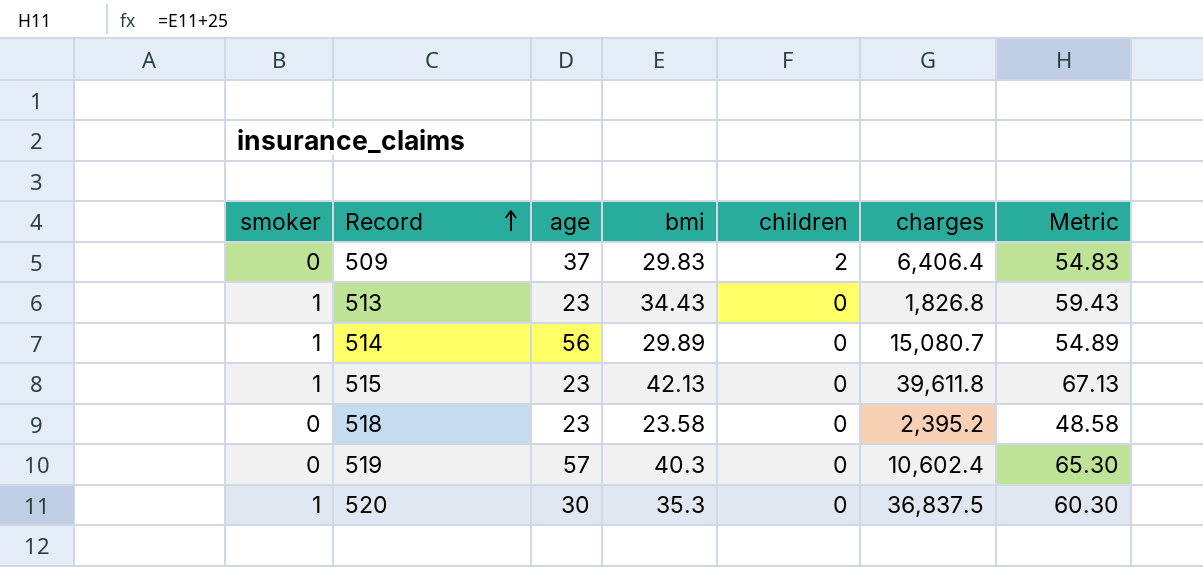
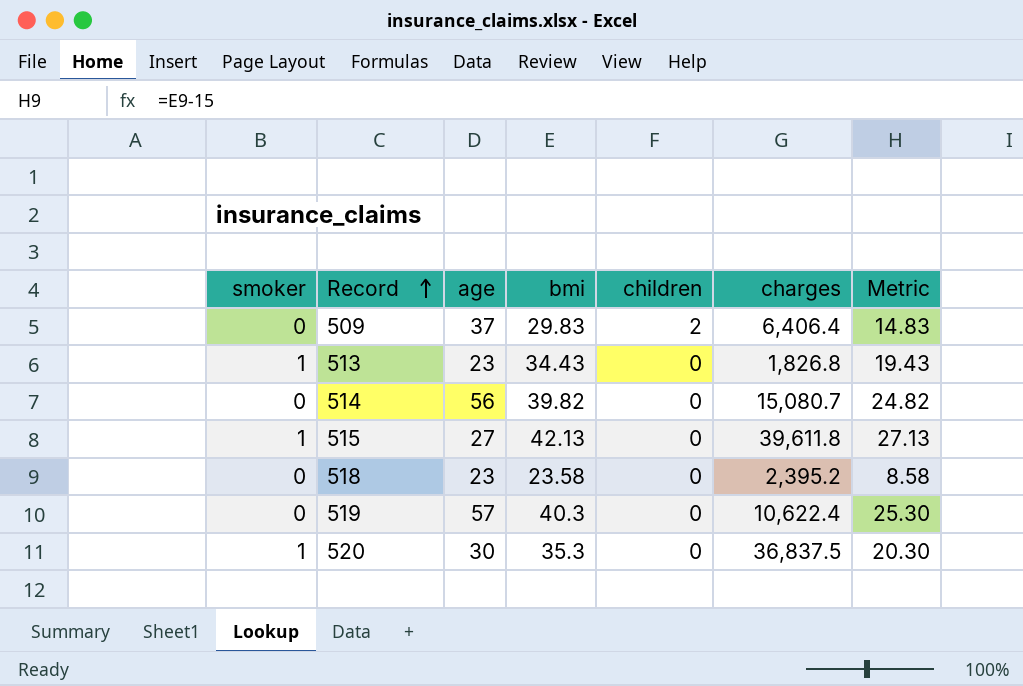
column Metric | formula: [bmi] + 25 -> [bmi] - 15
514 | smoker: 1 -> 0
514 | bmi: 29.89 -> 39.82
515 | age: 23 -> 27
519 | charges: 10,602.4 -> 10,622.4

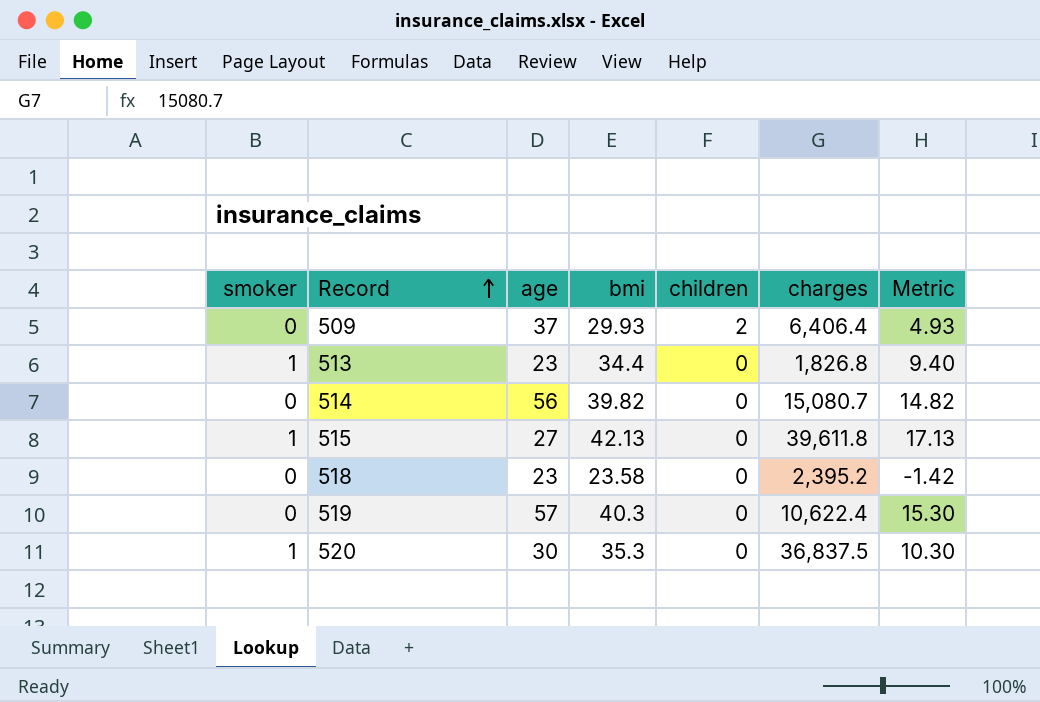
column Metric | formula: [bmi] - 15 -> [bmi] - 25
509 | bmi: 29.83 -> 29.93
513 | bmi: 34.43 -> 34.4

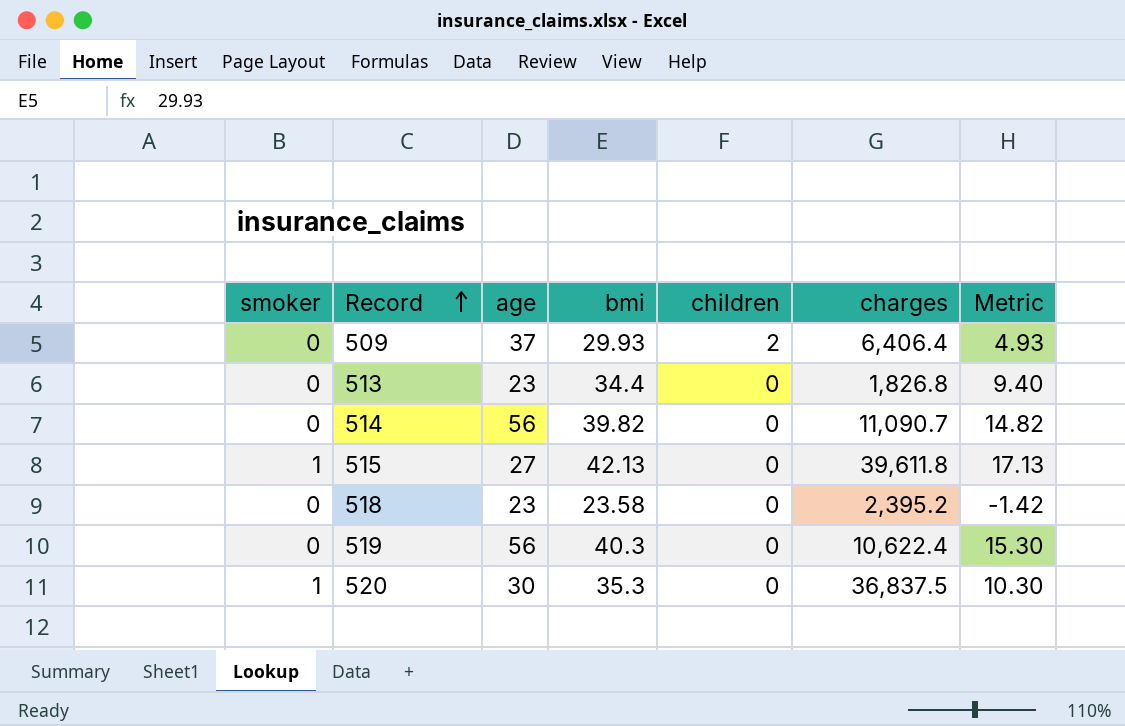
513 | smoker: 1 -> 0
514 | charges: 15,080.7 -> 11,090.7
519 | age: 57 -> 56

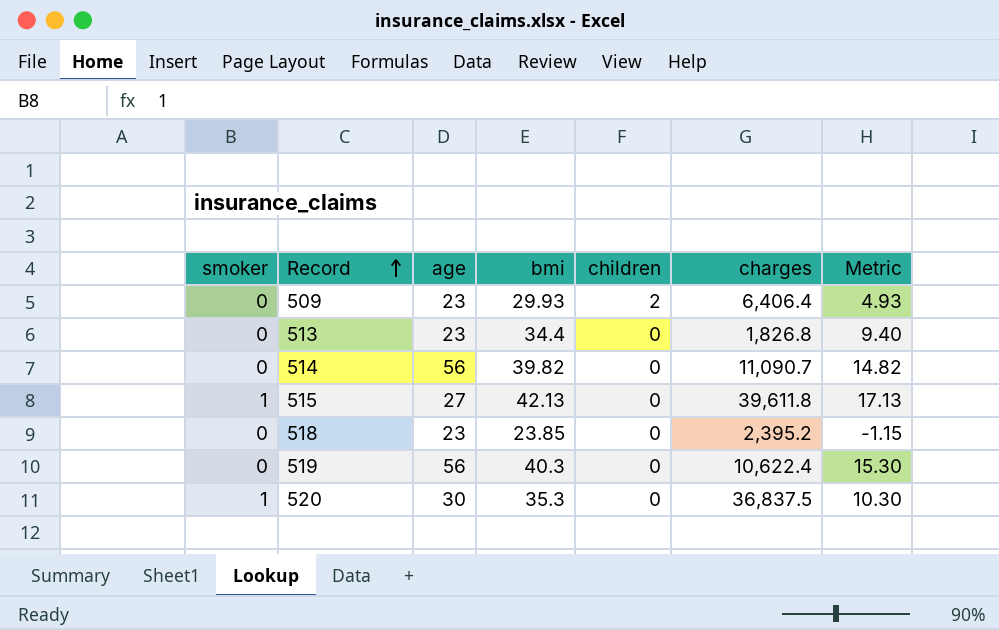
509 | age: 37 -> 23
518 | bmi: 23.58 -> 23.85
518 | Metric: -1.42 -> -1.15

